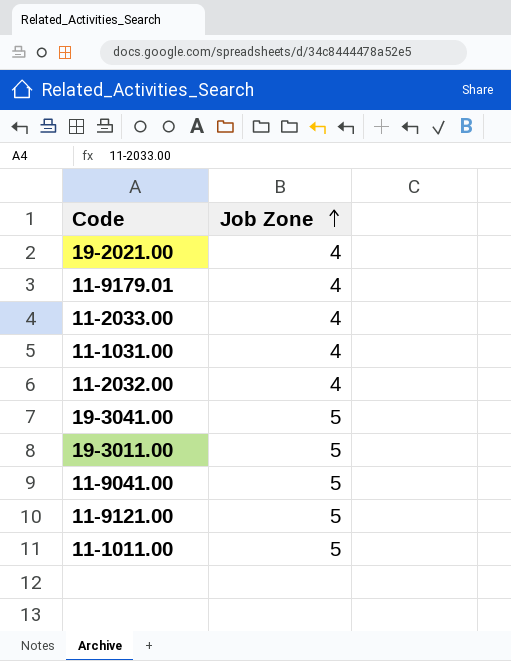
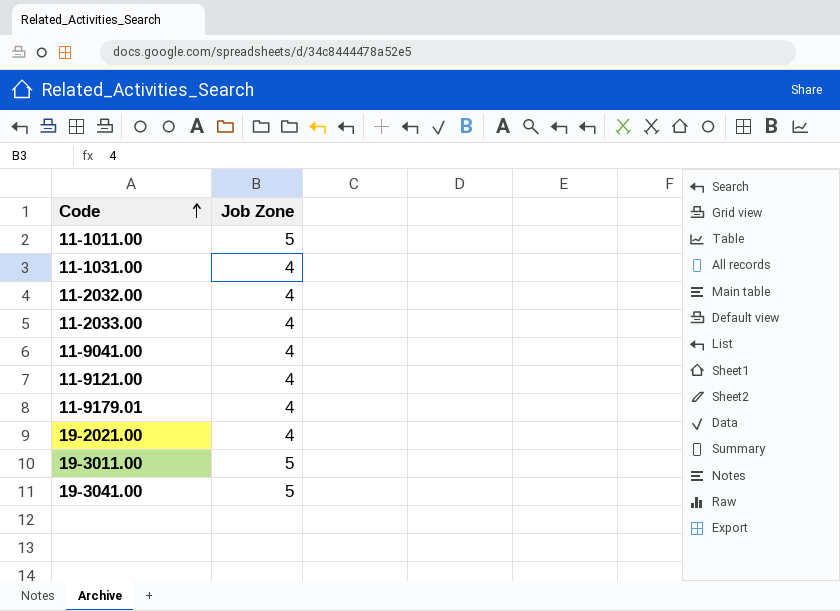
row order: Job Zone ascending -> Code ascending
11-9041.00 | Job Zone: 5 -> 4
11-9121.00 | Job Zone: 5 -> 4

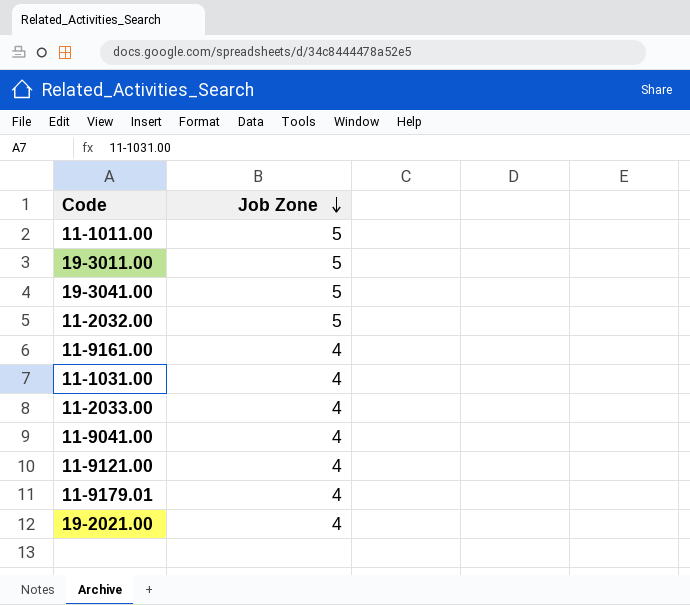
row order: Code ascending -> Job Zone descending
11-2032.00 | Job Zone: 4 -> 5
row 11-9161.00: none -> 4

